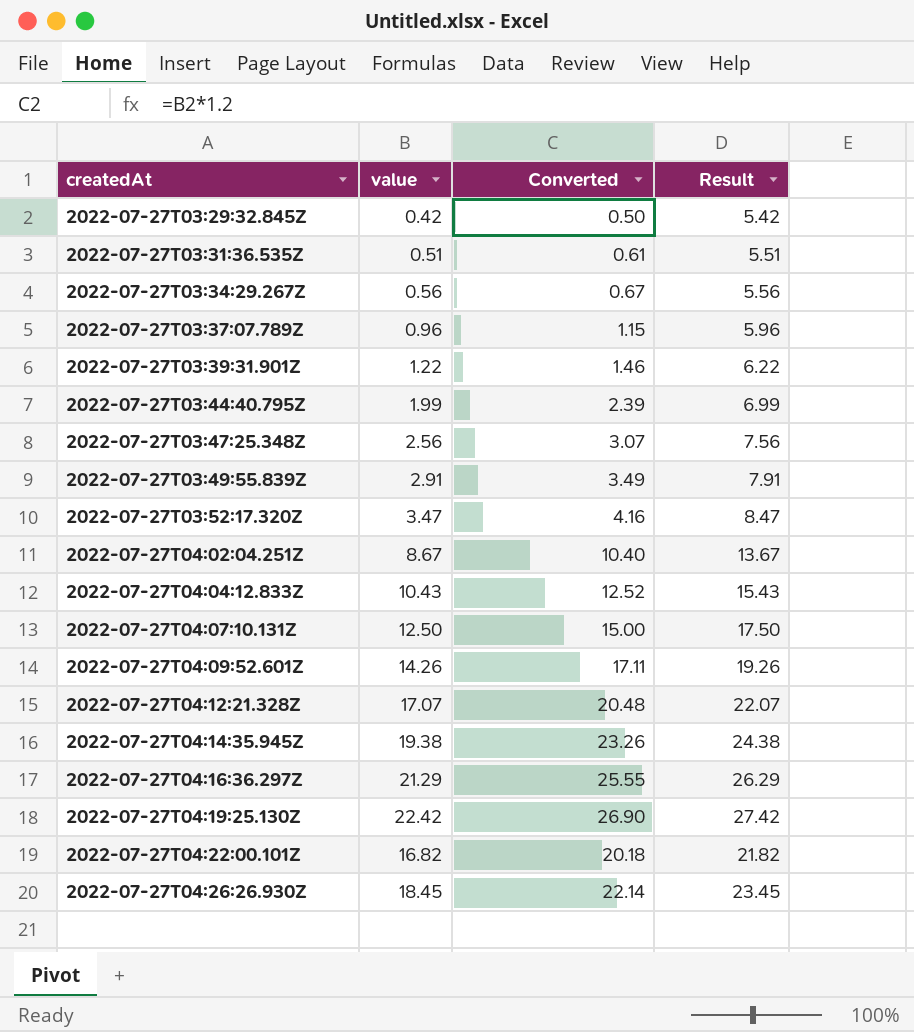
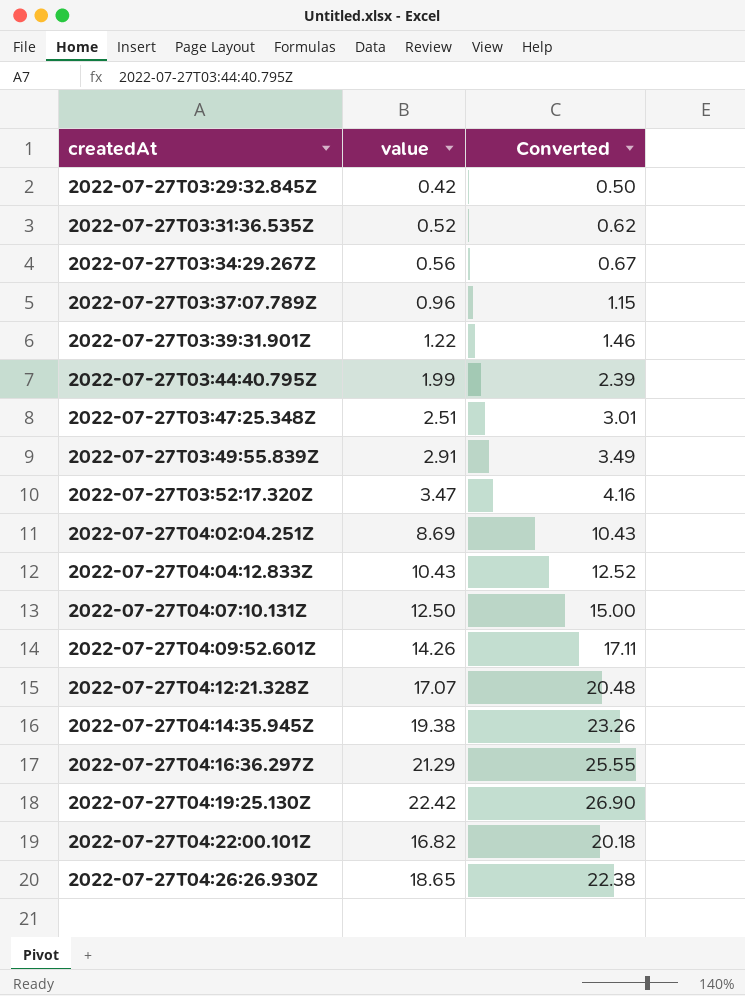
column Result | formula: [value] + 5 -> none
2022-07-27T03:31:36.535Z | value: 0.51 -> 0.52
2022-07-27T03:31:36.535Z | Converted: 0.61 -> 0.62
2022-07-27T03:47:25.348Z | value: 2.56 -> 2.51
2022-07-27T03:47:25.348Z | Converted: 3.07 -> 3.01
2022-07-27T04:02:04.251Z | value: 8.67 -> 8.69
2022-07-27T04:02:04.251Z | Converted: 10.40 -> 10.43
2022-07-27T04:26:26.930Z | value: 18.45 -> 18.65
2022-07-27T04:26:26.930Z | Converted: 22.14 -> 22.38

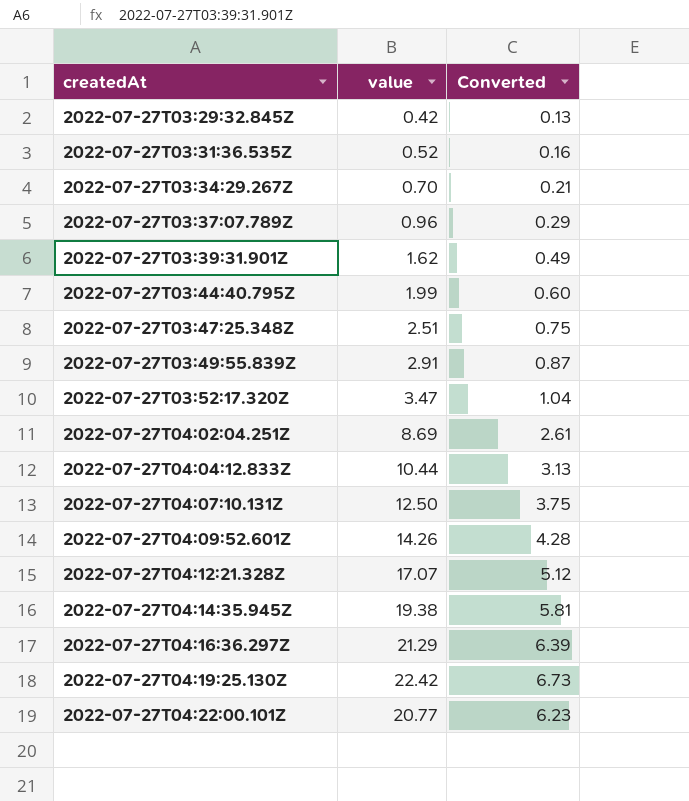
column Converted | formula: [value] * 1.2 -> [value] * 0.3
row 2022-07-27T04:26:26.930Z: 18.65 | 22.38 -> none
2022-07-27T03:34:29.267Z | value: 0.56 -> 0.70
2022-07-27T03:39:31.901Z | value: 1.22 -> 1.62
2022-07-27T04:04:12.833Z | value: 10.43 -> 10.44
2022-07-27T04:22:00.101Z | value: 16.82 -> 20.77

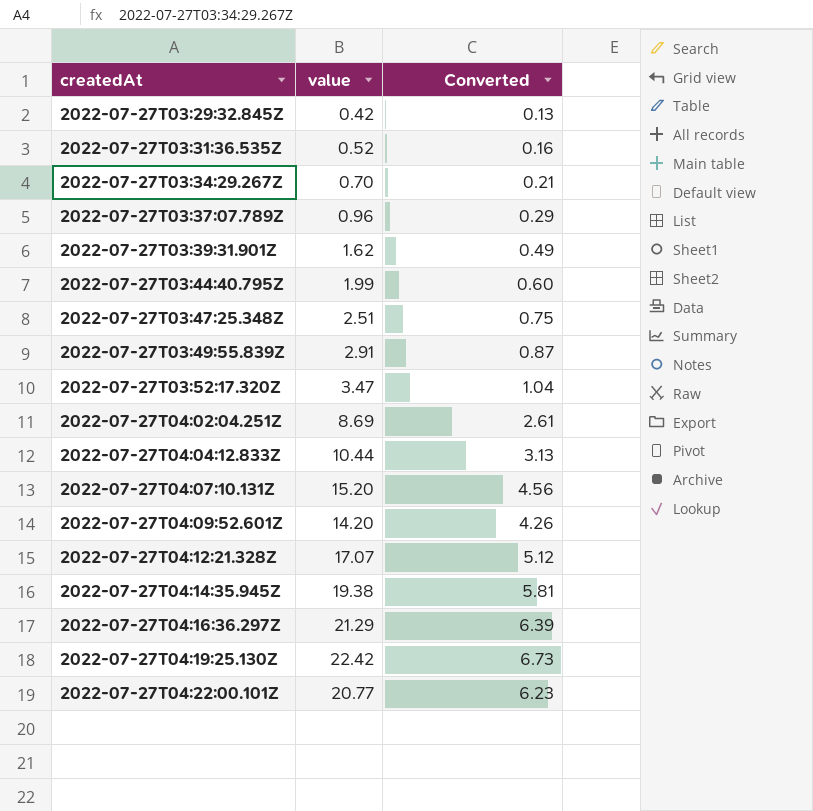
2022-07-27T04:07:10.131Z | value: 12.50 -> 15.20
2022-07-27T04:07:10.131Z | Converted: 3.75 -> 4.56
2022-07-27T04:09:52.601Z | value: 14.26 -> 14.20
2022-07-27T04:09:52.601Z | Converted: 4.28 -> 4.26

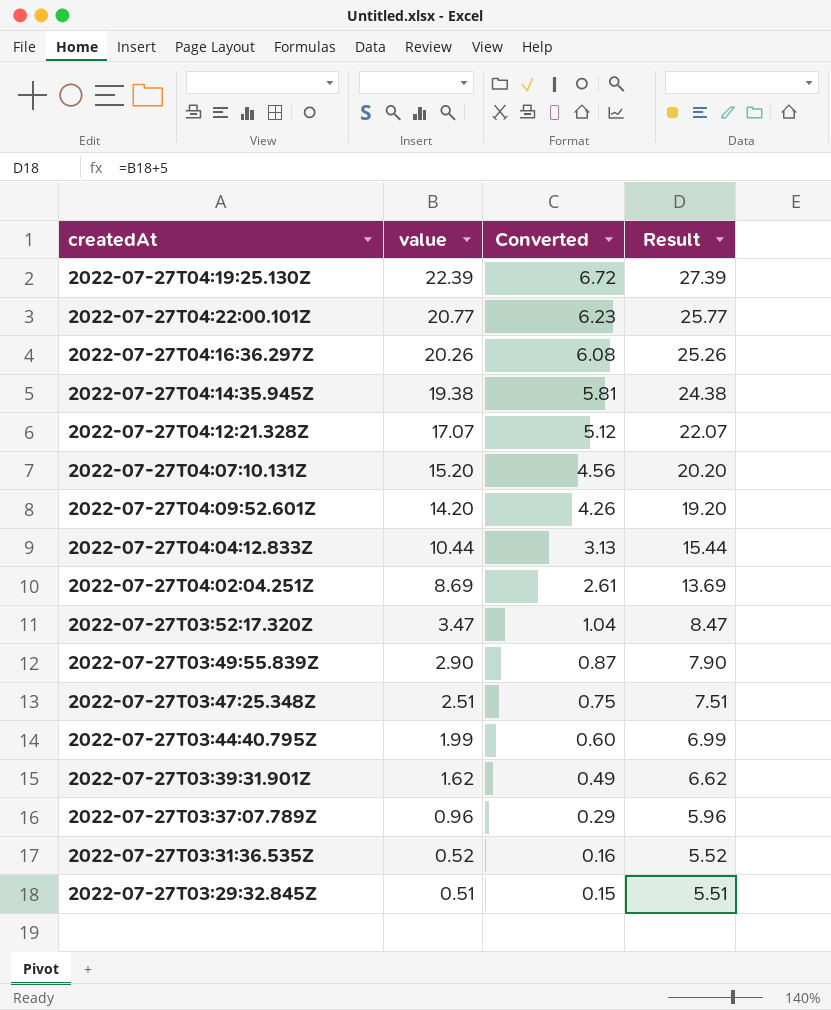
row order: createdAt ascending -> value descending
column Result | formula: none -> [value] + 5
row 2022-07-27T03:34:29.267Z: 0.70 | 0.21 -> none
2022-07-27T04:19:25.130Z | value: 22.42 -> 22.39
2022-07-27T04:19:25.130Z | Converted: 6.73 -> 6.72
2022-07-27T04:16:36.297Z | value: 21.29 -> 20.26
2022-07-27T04:16:36.297Z | Converted: 6.39 -> 6.08
2022-07-27T03:49:55.839Z | value: 2.91 -> 2.90
2022-07-27T03:29:32.845Z | value: 0.42 -> 0.51
2022-07-27T03:29:32.845Z | Converted: 0.13 -> 0.15

